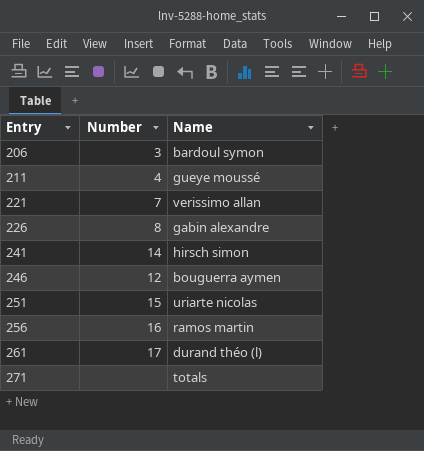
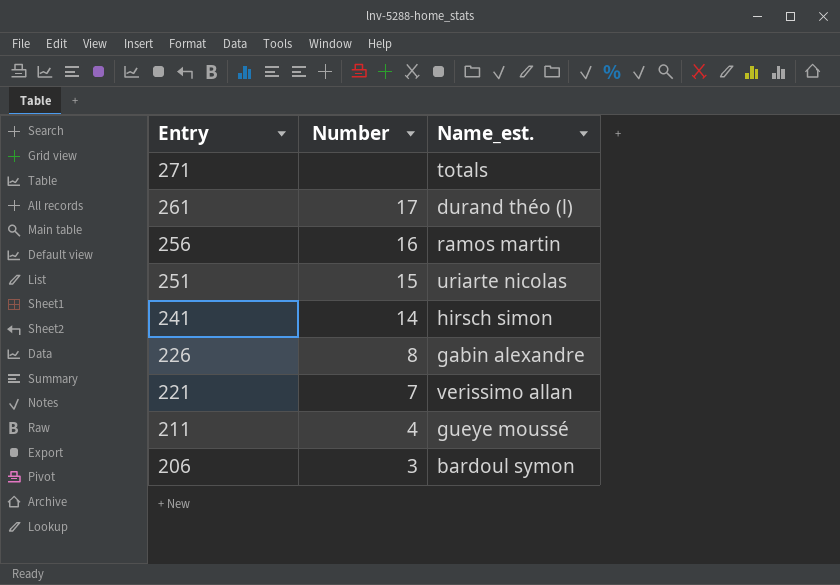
row order: Entry ascending -> Entry descending
column name: Name -> Name_est.
row 246: 12 | bouguerra aymen -> none

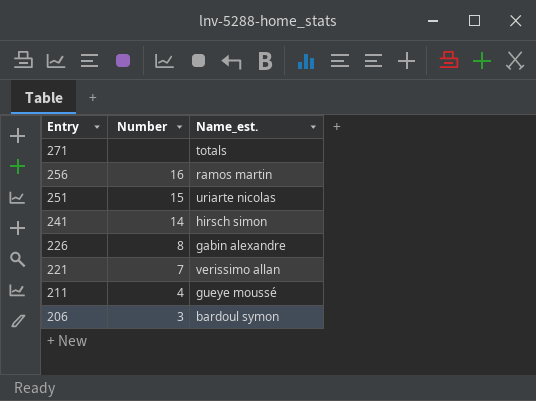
row 261: 17 | durand théo (l) -> none

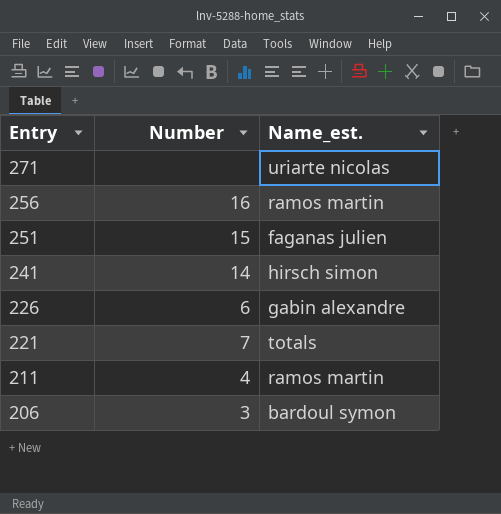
271 | Name_est.: totals -> uriarte nicolas
251 | Name_est.: uriarte nicolas -> faganas julien
226 | Number: 8 -> 6
221 | Name_est.: verissimo allan -> totals
211 | Name_est.: gueye moussé -> ramos martin

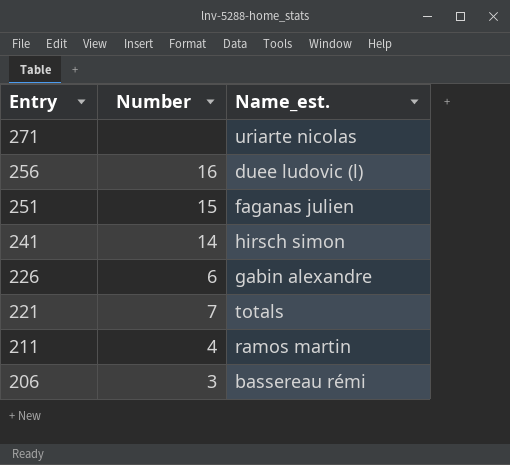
256 | Name_est.: ramos martin -> duee ludovic (l)
206 | Name_est.: bardoul symon -> bassereau rémi

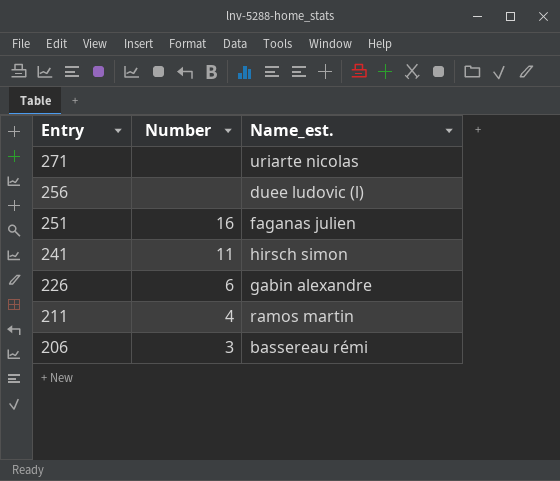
row 221: 7 | totals -> none
256 | Number: 16 -> none
251 | Number: 15 -> 16
241 | Number: 14 -> 11

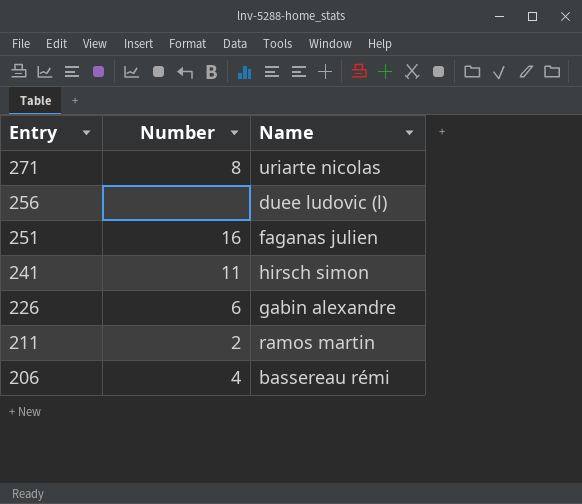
column name: Name_est. -> Name
271 | Number: none -> 8
211 | Number: 4 -> 2
206 | Number: 3 -> 4

